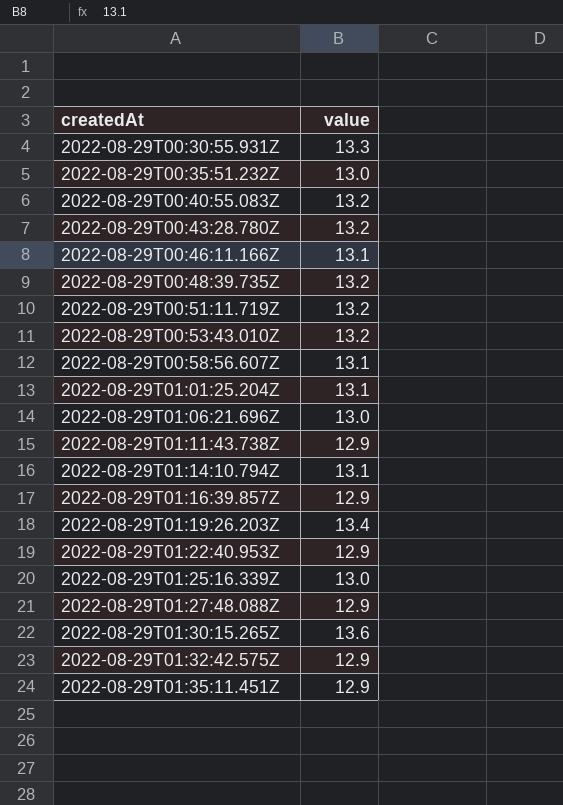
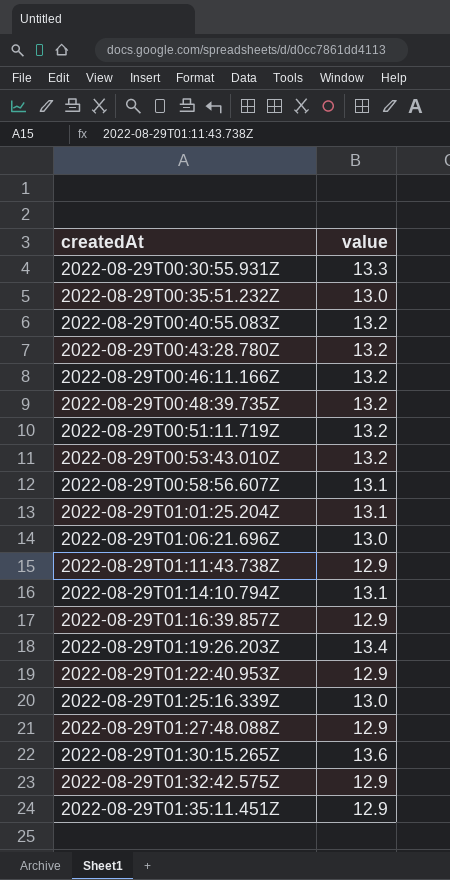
2022-08-29T00:46:11.166Z | value: 13.1 -> 13.2

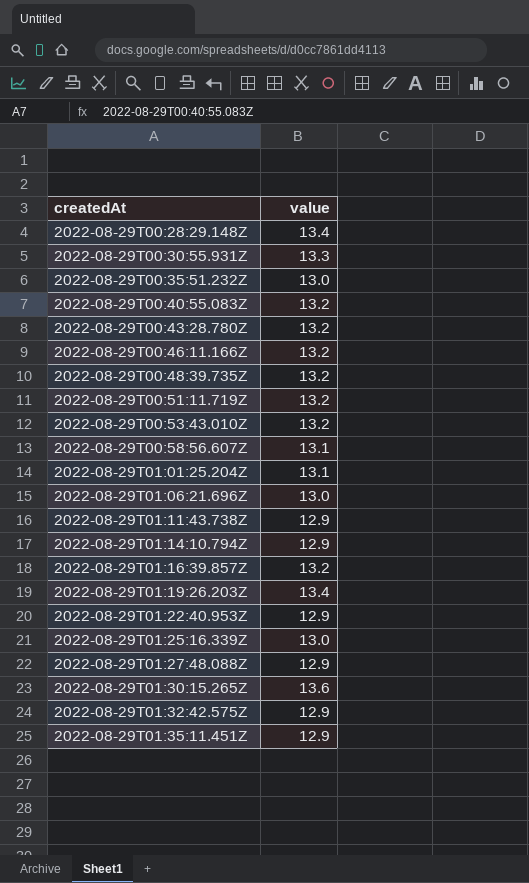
row 2022-08-29T00:28:29.148Z: none -> 13.4
2022-08-29T01:14:10.794Z | value: 13.1 -> 12.9
2022-08-29T01:16:39.857Z | value: 12.9 -> 13.2

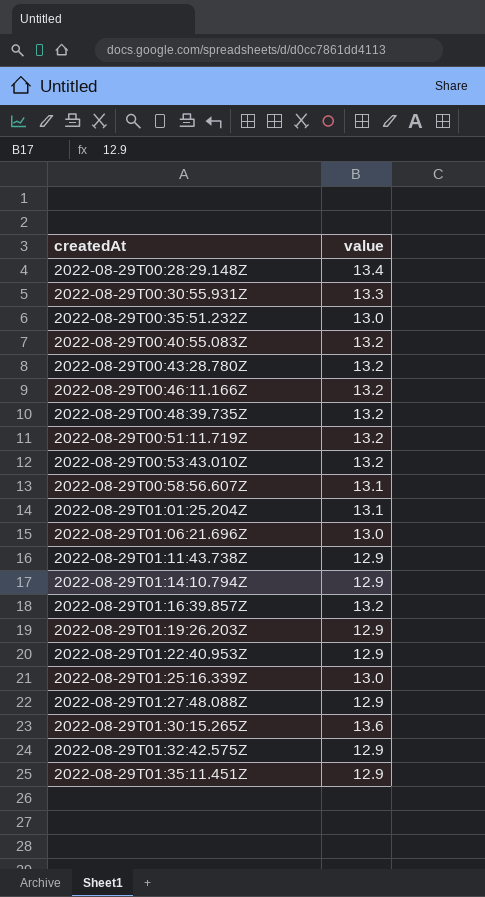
2022-08-29T01:19:26.203Z | value: 13.4 -> 12.9

